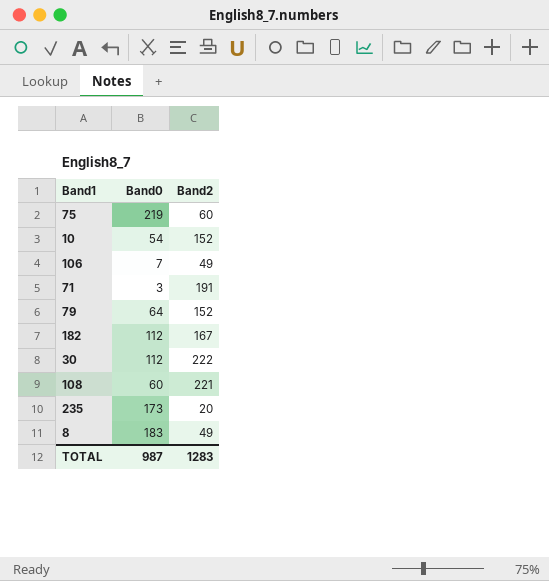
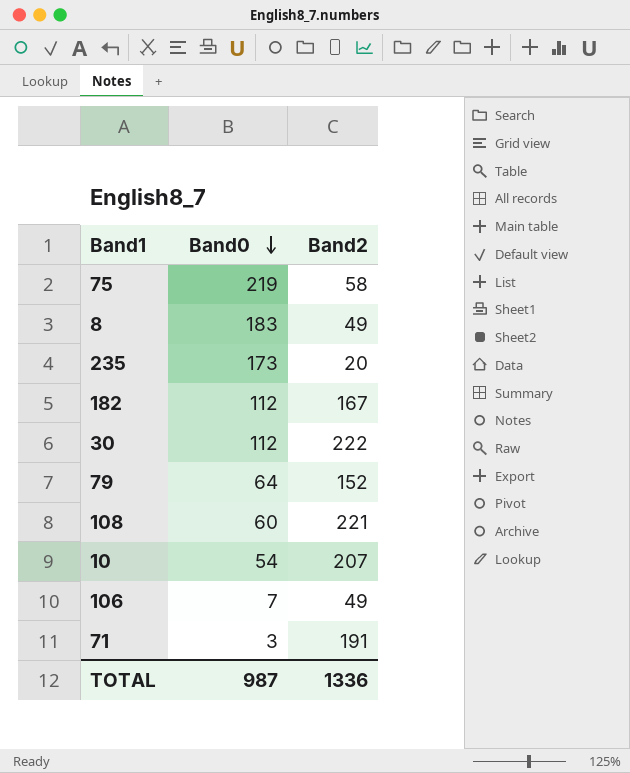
row order: none -> Band0 descending
75 | Band2: 60 -> 58
10 | Band2: 152 -> 207
TOTAL | Band2: 1283 -> 1336

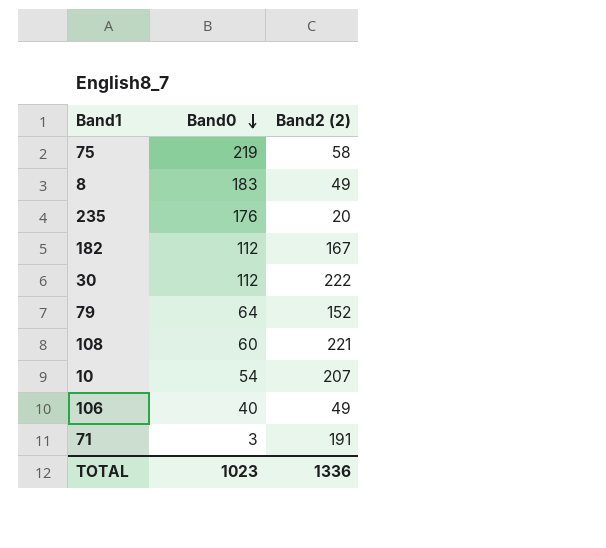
column name: Band2 -> Band2 (2)
235 | Band0: 173 -> 176
106 | Band0: 7 -> 40
TOTAL | Band0: 987 -> 1023

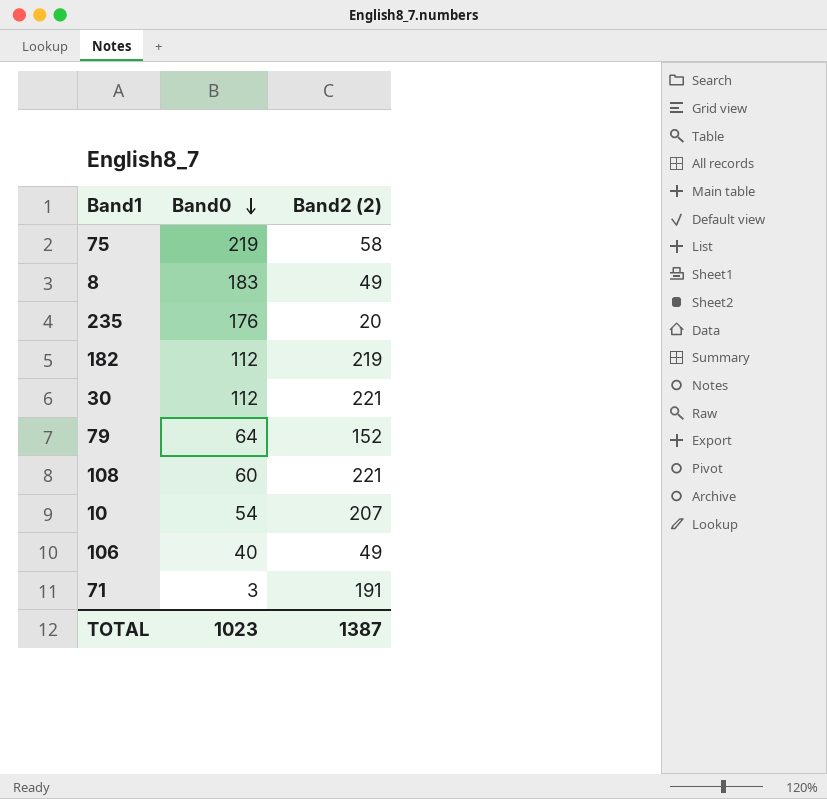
182 | Band2 (2): 167 -> 219
30 | Band2 (2): 222 -> 221
TOTAL | Band2 (2): 1336 -> 1387

